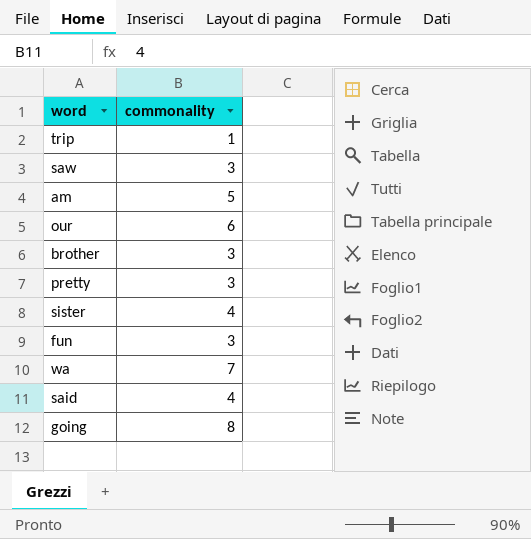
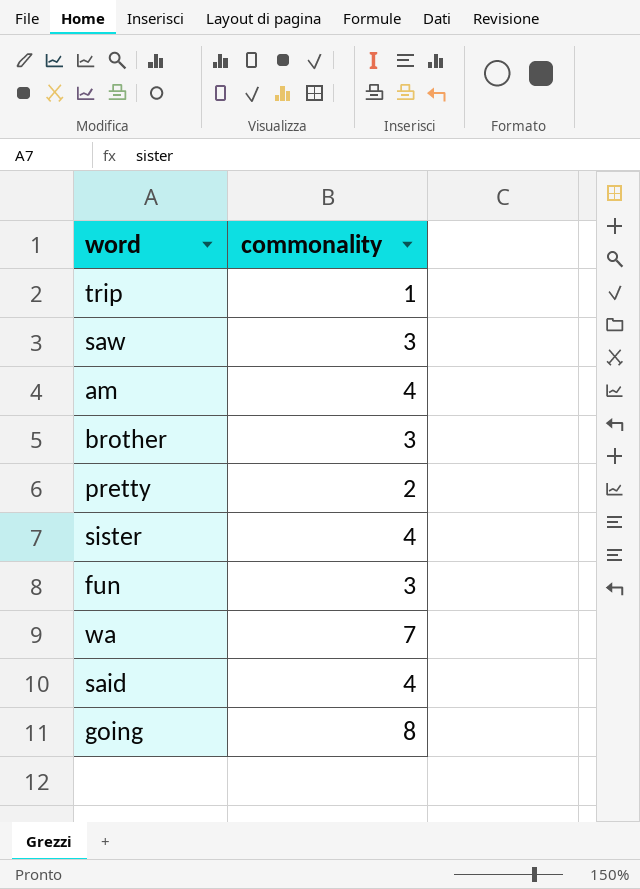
row our: 6 -> none
am | commonality: 5 -> 4
pretty | commonality: 3 -> 2

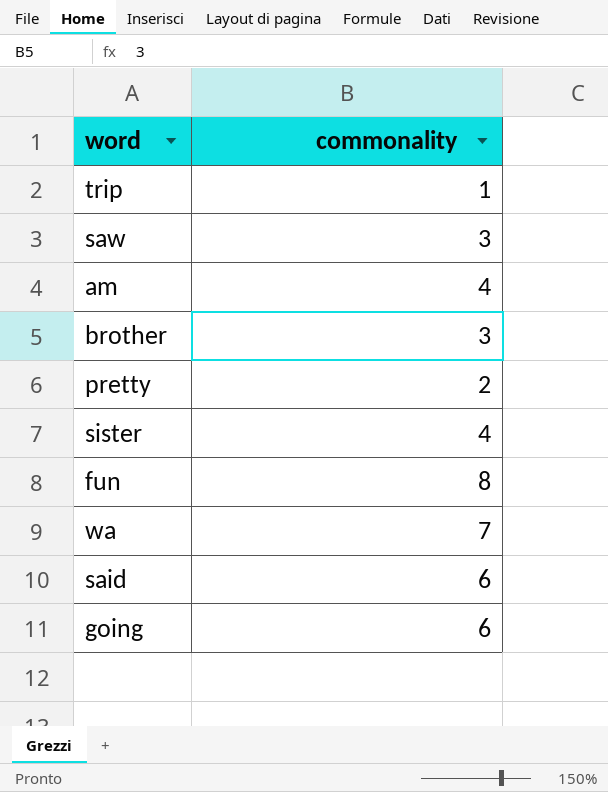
fun | commonality: 3 -> 8
said | commonality: 4 -> 6
going | commonality: 8 -> 6

